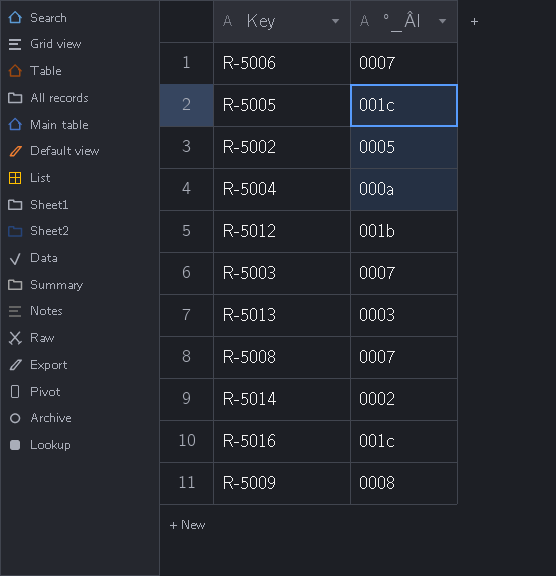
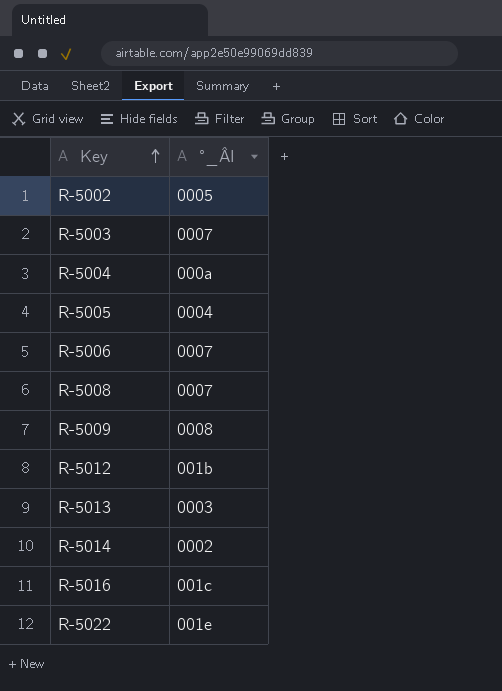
row order: none -> Key ascending
R-5005 | °_ÂI: 001c -> 0004
row R-5022: none -> 001e

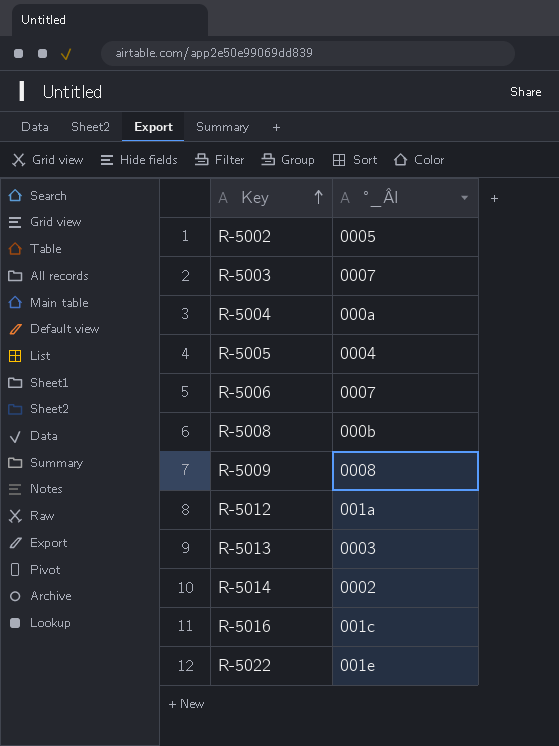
R-5008 | °_ÂI: 0007 -> 000b
R-5012 | °_ÂI: 001b -> 001a

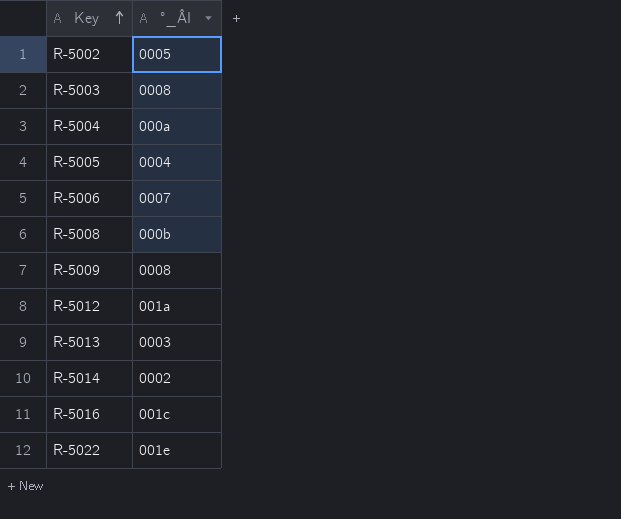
R-5003 | °_ÂI: 0007 -> 0008

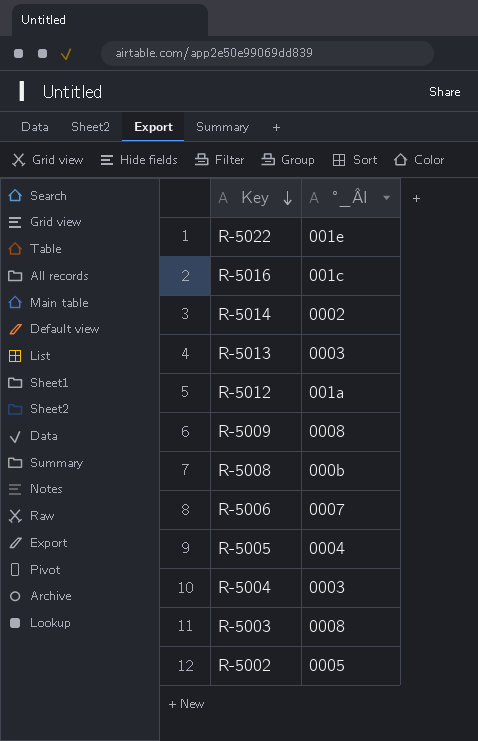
row order: Key ascending -> Key descending
R-5004 | °_ÂI: 000a -> 0003

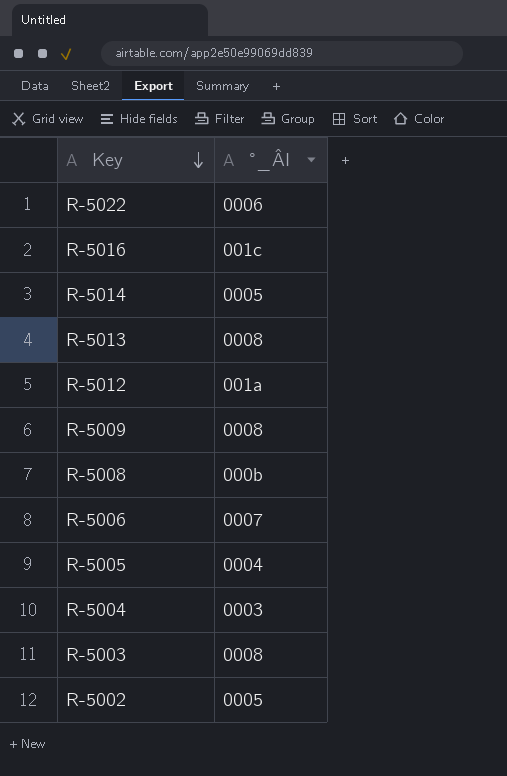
R-5022 | °_ÂI: 001e -> 0006
R-5014 | °_ÂI: 0002 -> 0005
R-5013 | °_ÂI: 0003 -> 0008

